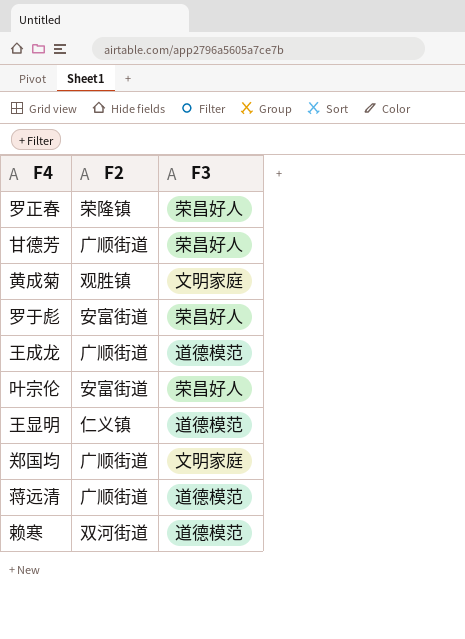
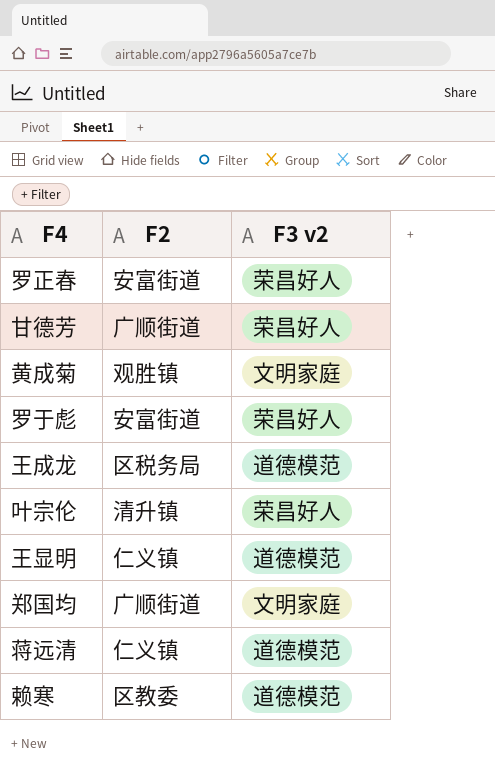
column name: F3 -> F3 v2
罗正春 | F2: 荣隆镇 -> 安富街道
王成龙 | F2: 广顺街道 -> 区税务局
叶宗伦 | F2: 安富街道 -> 清升镇
蒋远清 | F2: 广顺街道 -> 仁义镇
赖寒 | F2: 双河街道 -> 区教委

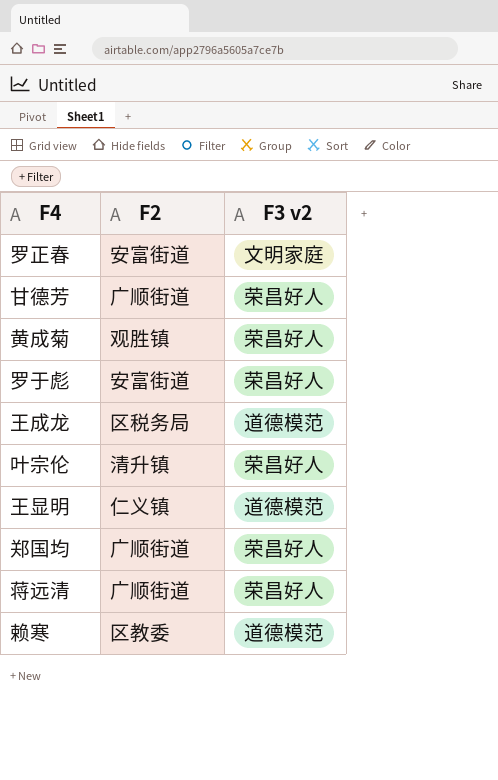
罗正春 | F3 v2: 荣昌好人 -> 文明家庭
黄成菊 | F3 v2: 文明家庭 -> 荣昌好人
郑国均 | F3 v2: 文明家庭 -> 荣昌好人
蒋远清 | F2: 仁义镇 -> 广顺街道
蒋远清 | F3 v2: 道德模范 -> 荣昌好人

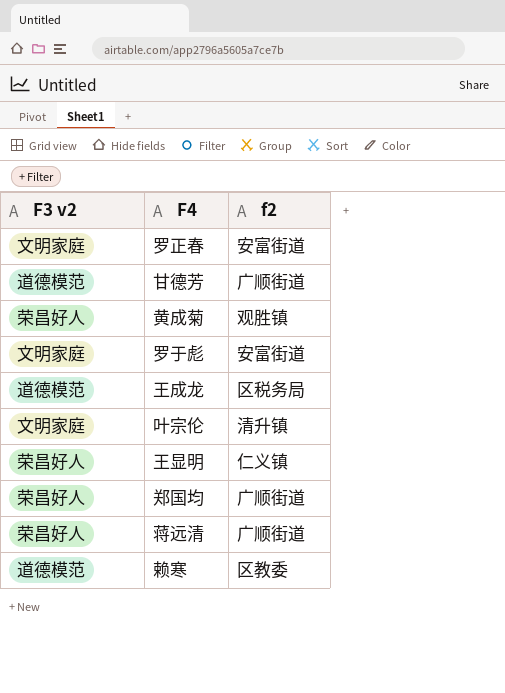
column F3 v2 | position: 3 -> 1
column name: F2 -> f2
甘德芳 | F3 v2: 荣昌好人 -> 道德模范
罗于彪 | F3 v2: 荣昌好人 -> 文明家庭
叶宗伦 | F3 v2: 荣昌好人 -> 文明家庭
王显明 | F3 v2: 道德模范 -> 荣昌好人

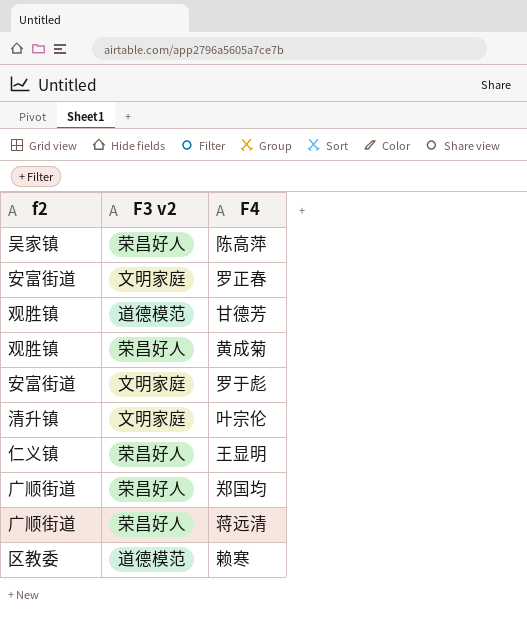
column f2 | position: 3 -> 1
row 王成龙: 道德模范 | 区税务局 -> none
row 陈高萍: none -> 吴家镇 | 荣昌好人
甘德芳 | f2: 广顺街道 -> 观胜镇

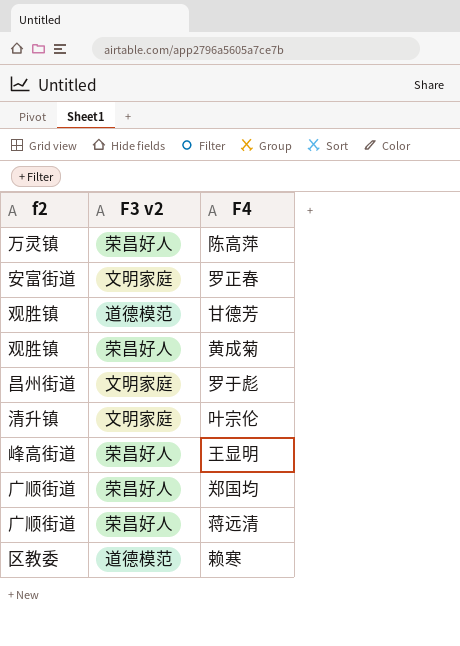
陈高萍 | f2: 吴家镇 -> 万灵镇
罗于彪 | f2: 安富街道 -> 昌州街道
王显明 | f2: 仁义镇 -> 峰高街道

